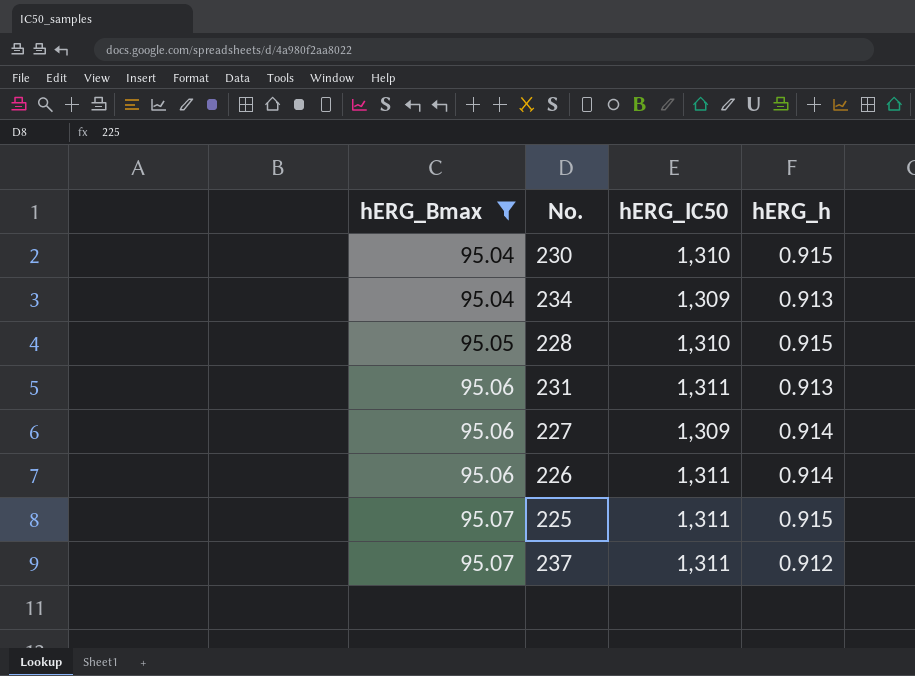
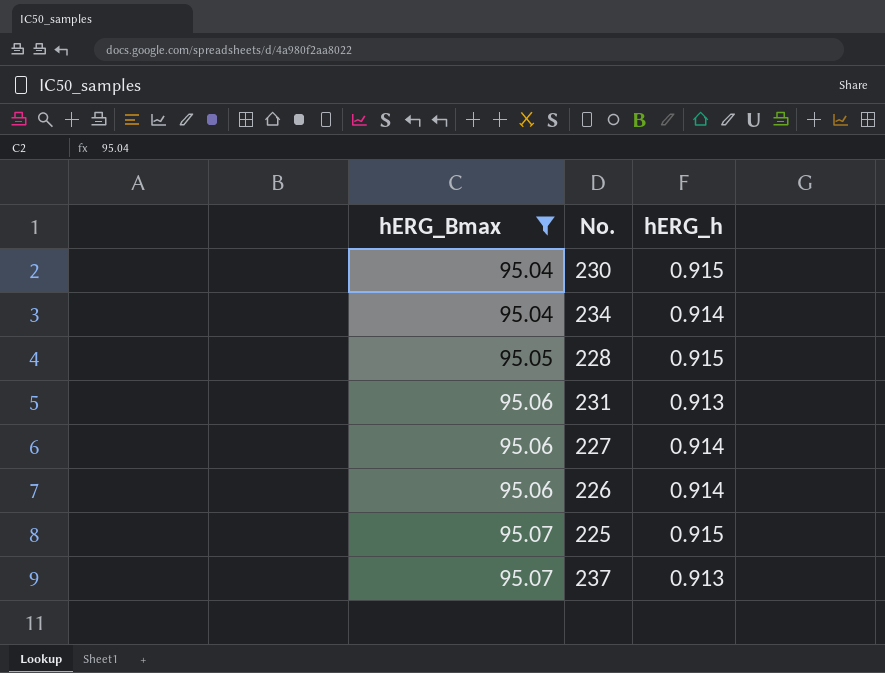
column hERG_IC50 | position: 3 -> none
234 | hERG_h: 0.913 -> 0.914
237 | hERG_h: 0.912 -> 0.913

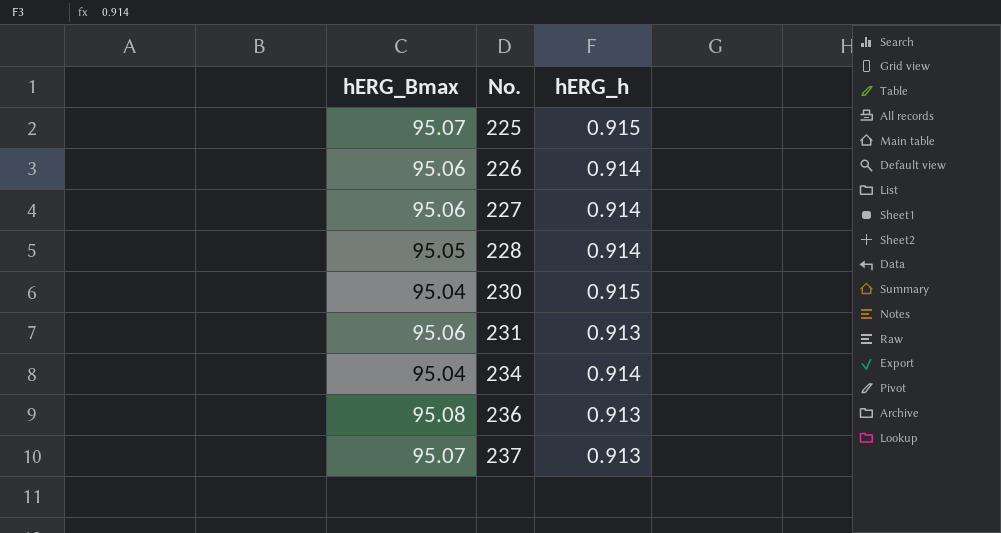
filter: hERG_Bmax != 95.08 -> none
row order: hERG_Bmax ascending -> No. ascending
228 | hERG_h: 0.915 -> 0.914

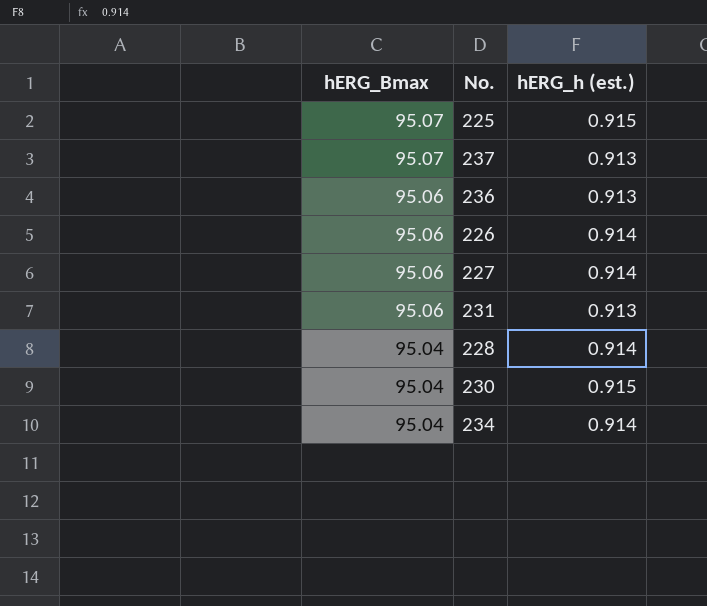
row order: No. ascending -> hERG_Bmax descending
column name: hERG_h -> hERG_h (est.)
236 | hERG_Bmax: 95.08 -> 95.06
228 | hERG_Bmax: 95.05 -> 95.04

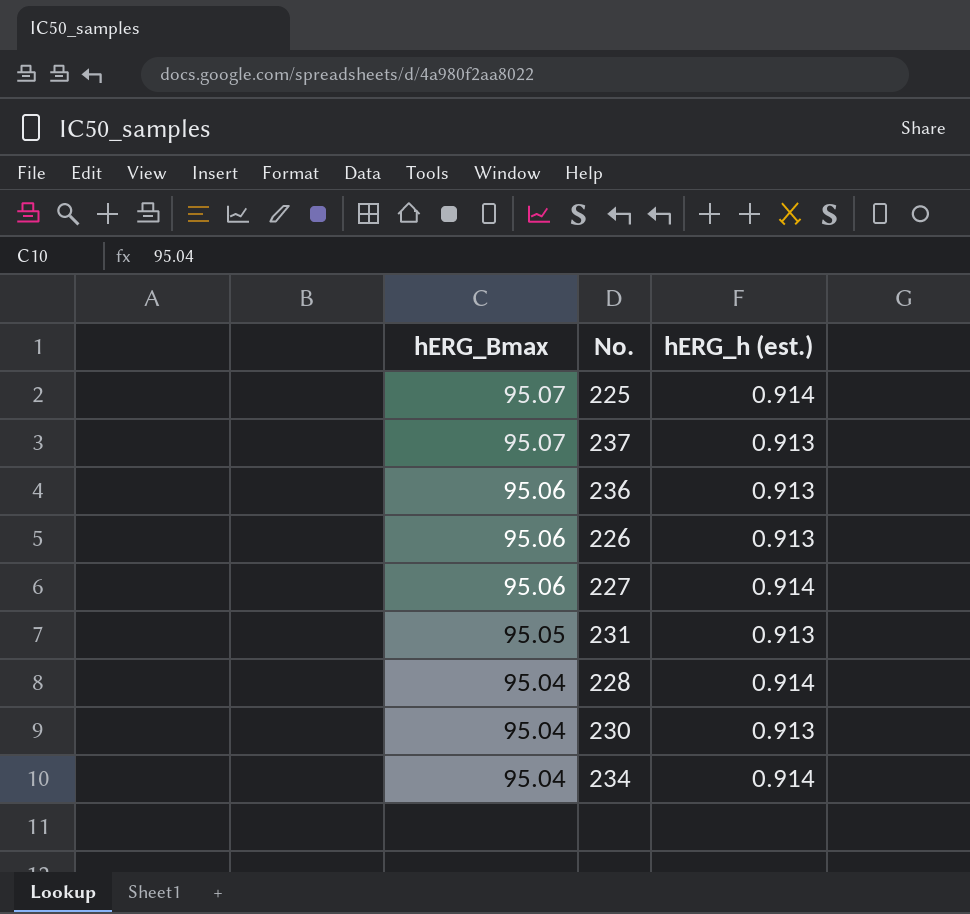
225 | hERG_h (est.): 0.915 -> 0.914
226 | hERG_h (est.): 0.914 -> 0.913
231 | hERG_Bmax: 95.06 -> 95.05
230 | hERG_h (est.): 0.915 -> 0.913

